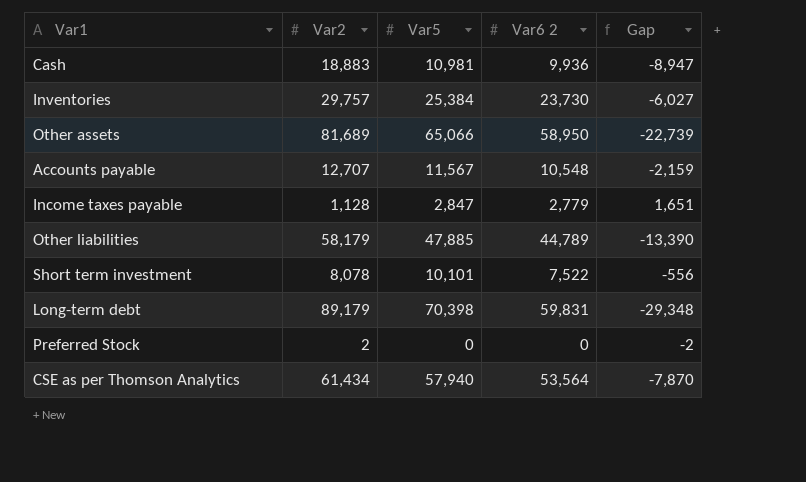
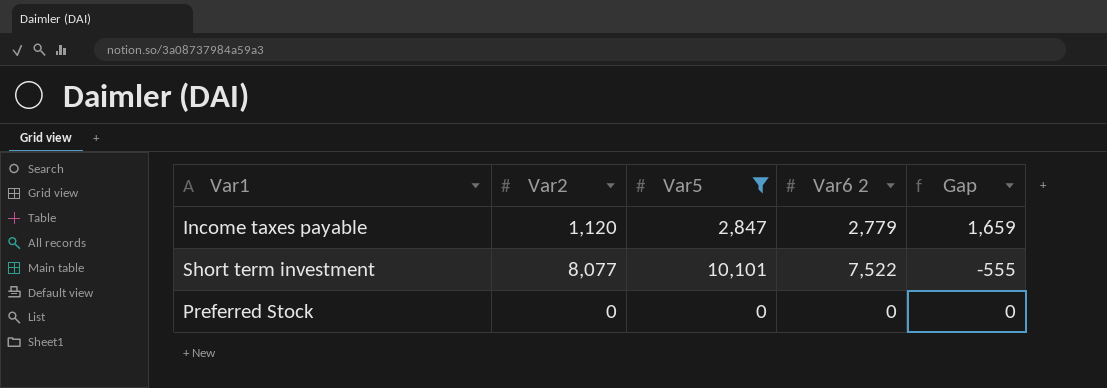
filter: none -> Var5 <= 10,101
Income taxes payable | Var2: 1,128 -> 1,120
Income taxes payable | Gap: 1,651 -> 1,659
Short term investment | Var2: 8,078 -> 8,077
Short term investment | Gap: -556 -> -555
Preferred Stock | Var2: 2 -> 0
Preferred Stock | Gap: -2 -> 0

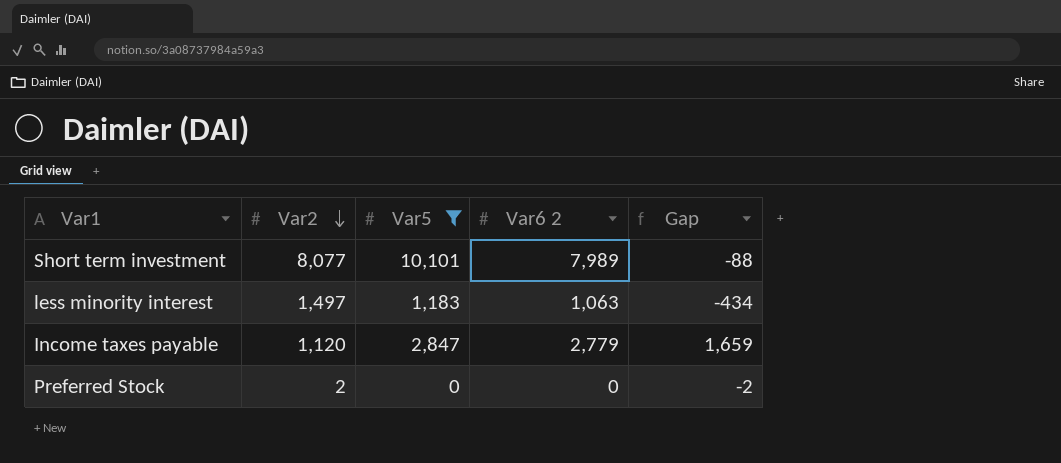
row order: none -> Var2 descending
Short term investment | Var6 2: 7,522 -> 7,989
Short term investment | Gap: -555 -> -88
row less minority interest: none -> 1,497 | 1,183 | 1,063 | -434
Preferred Stock | Var2: 0 -> 2
Preferred Stock | Gap: 0 -> -2

